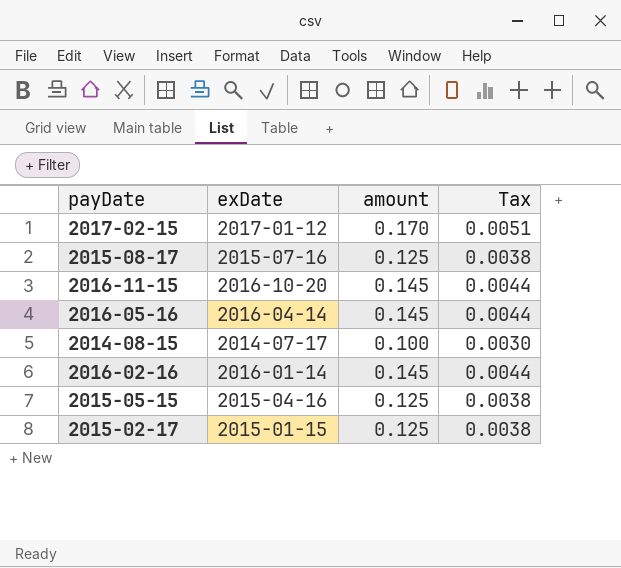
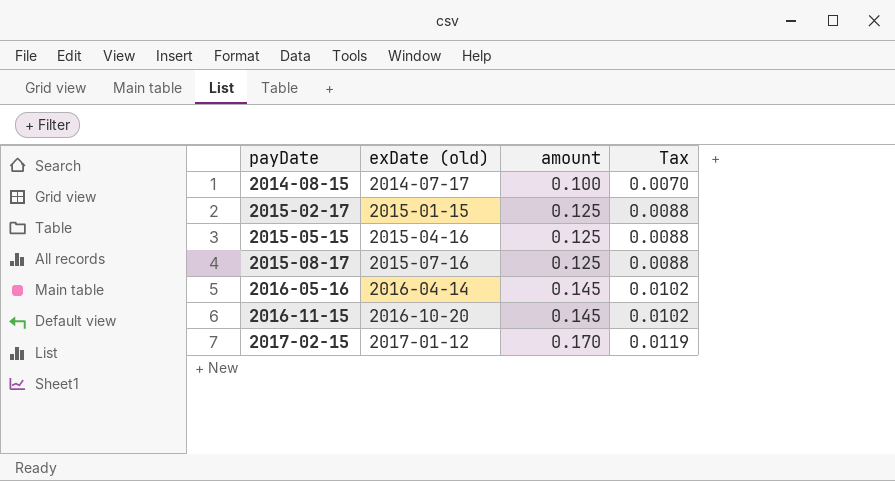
row order: none -> payDate ascending
column name: exDate -> exDate (old)
column Tax | formula: [amount] * 0.03 -> [amount] * 0.07
row 2016-02-16: 2016-01-14 | 0.145 | 0.0044 -> none

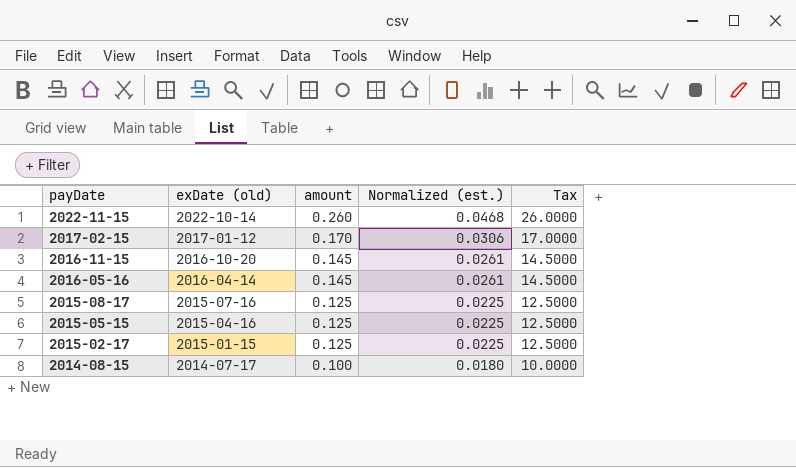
row order: payDate ascending -> payDate descending
column Normalized (est.) | formula: none -> [amount] * 0.18
column Tax | formula: [amount] * 0.07 -> [amount] * 100
row 2022-11-15: none -> 2022-10-14 | 0.260 | 0.0468 | 26.0000

